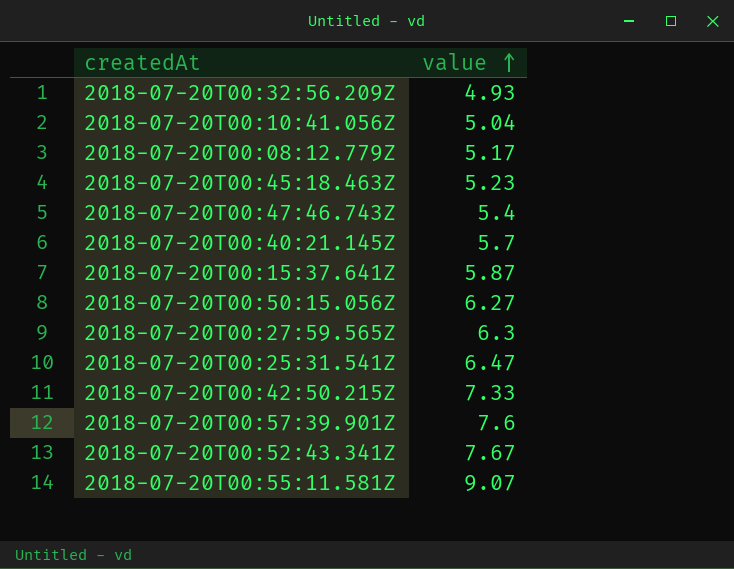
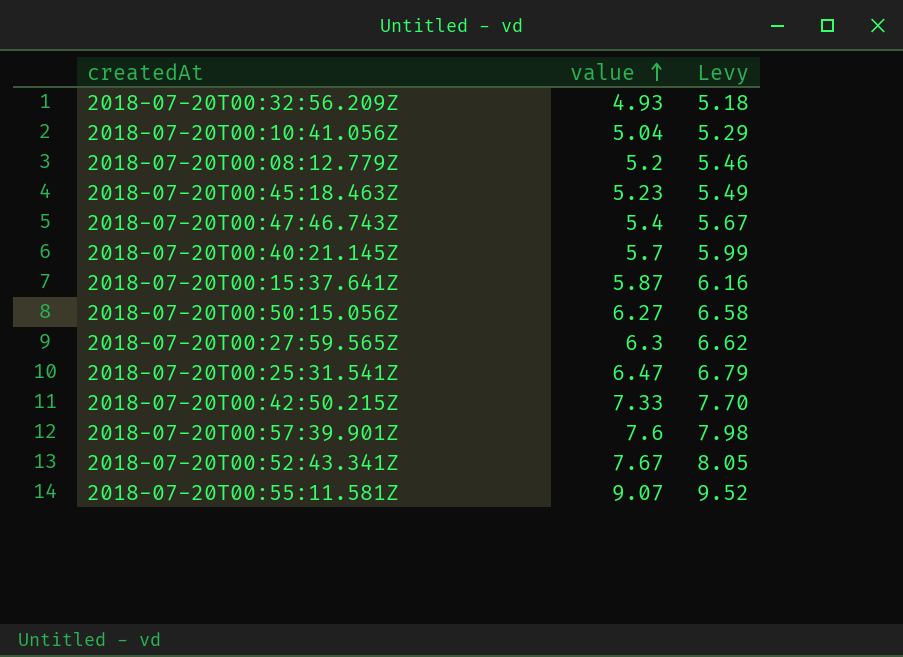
column Levy | formula: none -> [value] * 1.05
2018-07-20T00:08:12.779Z | value: 5.17 -> 5.2

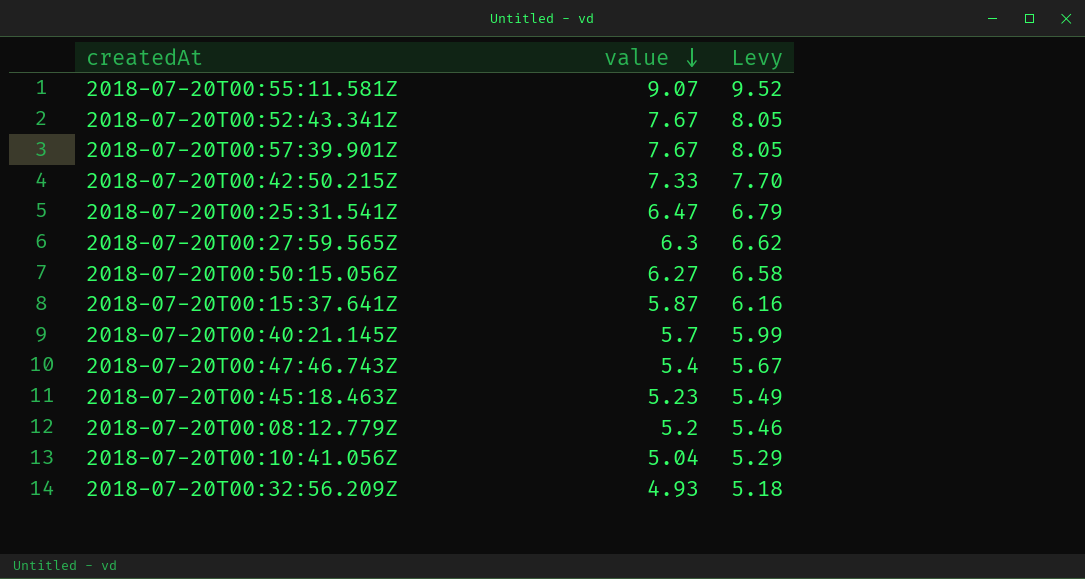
row order: value ascending -> value descending
2018-07-20T00:57:39.901Z | value: 7.6 -> 7.67
2018-07-20T00:57:39.901Z | Levy: 7.98 -> 8.05

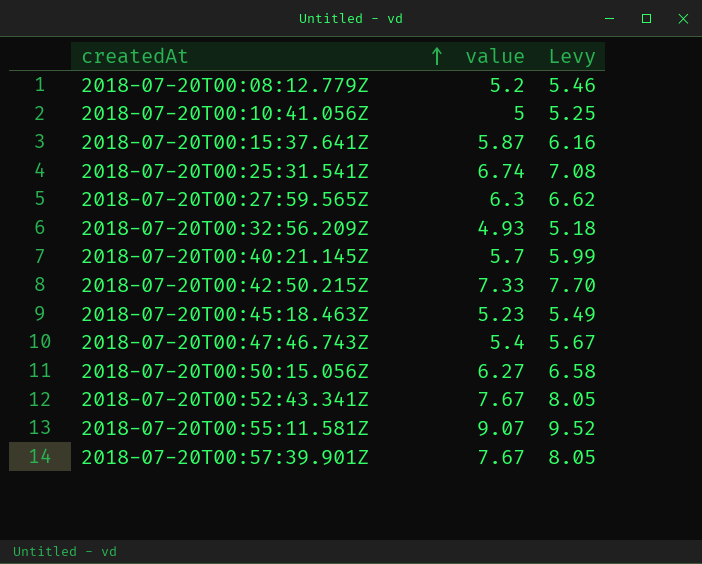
row order: value descending -> createdAt ascending
2018-07-20T00:10:41.056Z | value: 5.04 -> 5
2018-07-20T00:10:41.056Z | Levy: 5.29 -> 5.25
2018-07-20T00:25:31.541Z | value: 6.47 -> 6.74
2018-07-20T00:25:31.541Z | Levy: 6.79 -> 7.08

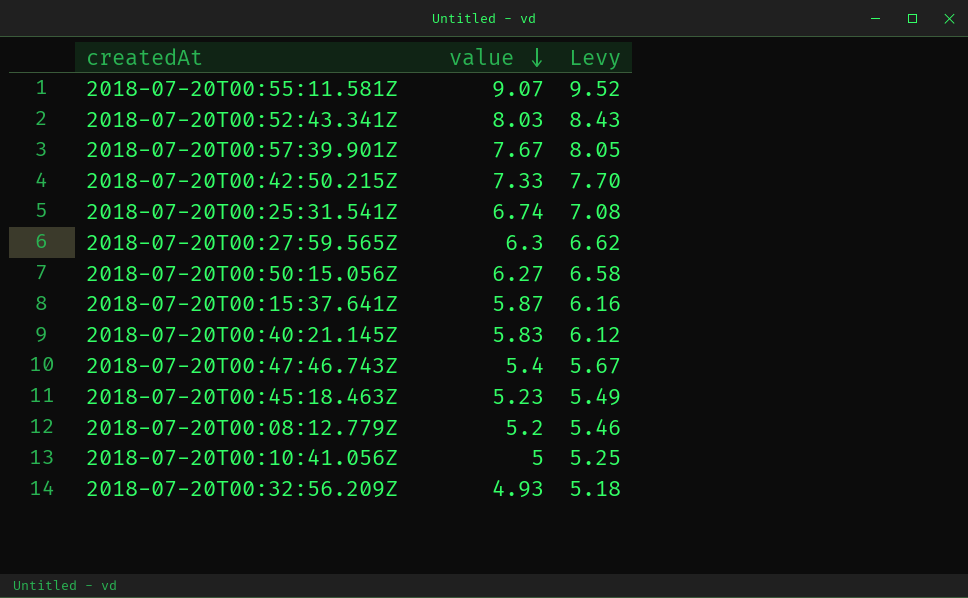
row order: createdAt ascending -> value descending
2018-07-20T00:52:43.341Z | value: 7.67 -> 8.03
2018-07-20T00:52:43.341Z | Levy: 8.05 -> 8.43
2018-07-20T00:40:21.145Z | value: 5.7 -> 5.83
2018-07-20T00:40:21.145Z | Levy: 5.99 -> 6.12

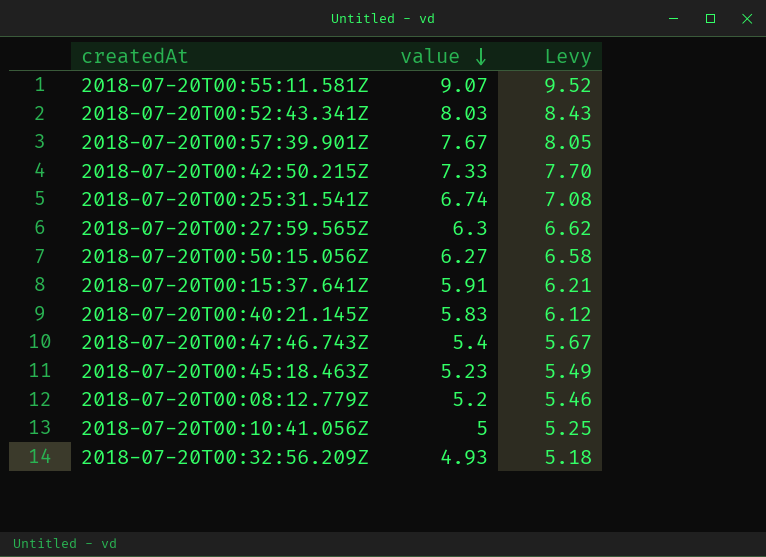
2018-07-20T00:15:37.641Z | value: 5.87 -> 5.91
2018-07-20T00:15:37.641Z | Levy: 6.16 -> 6.21

